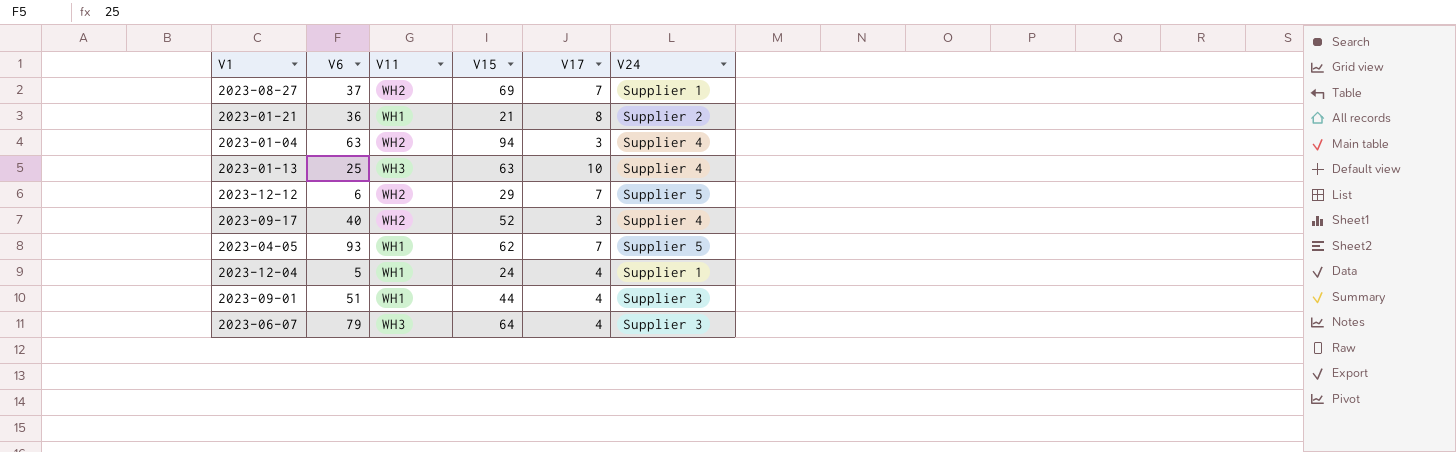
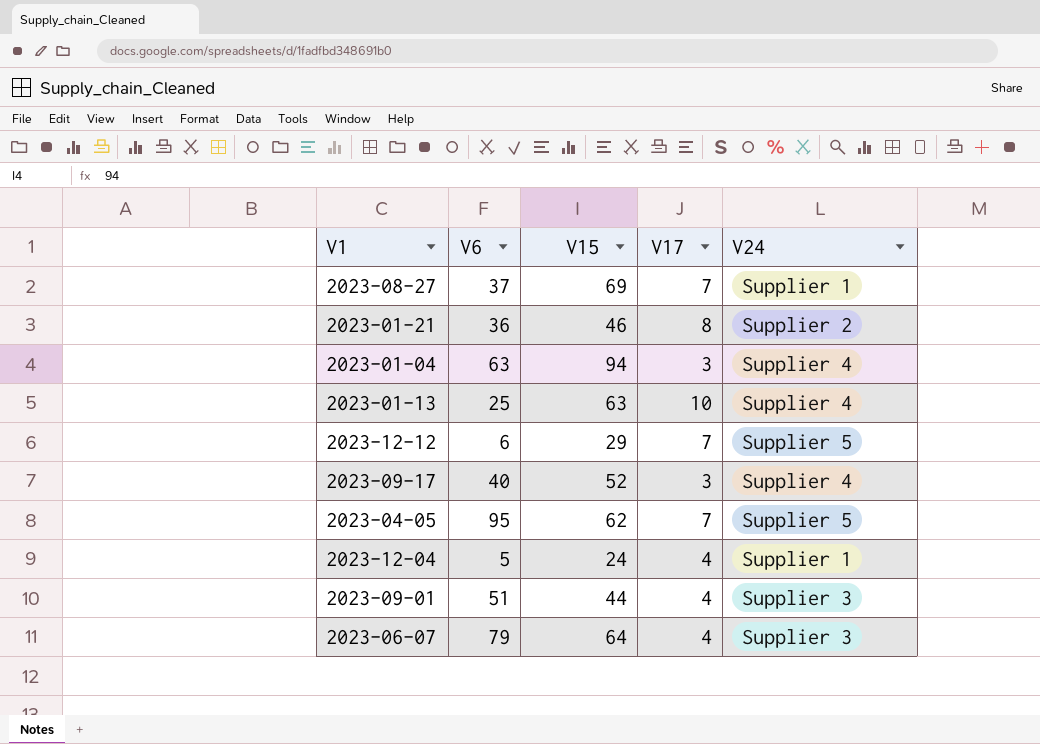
column V11 | position: 3 -> none
2023-01-21 | V15: 21 -> 46
2023-04-05 | V6: 93 -> 95

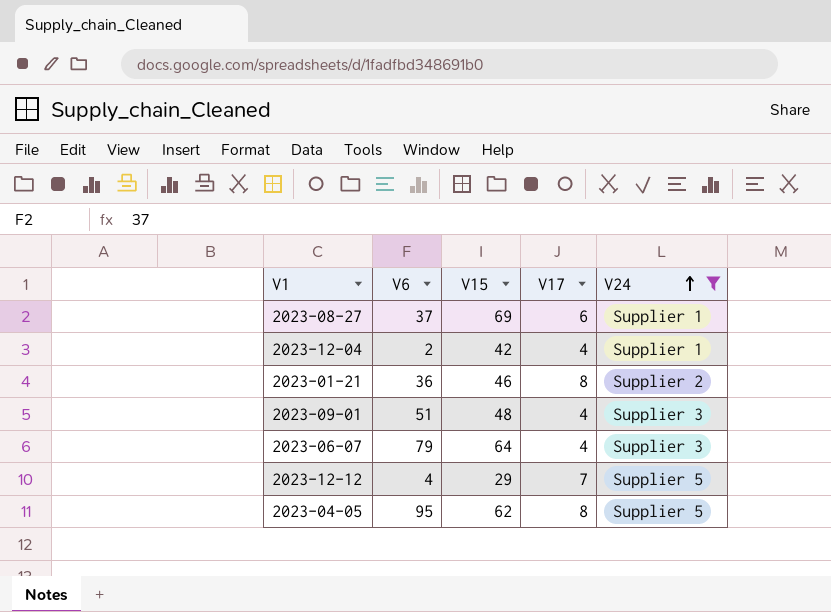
filter: none -> V24 != Supplier 4
row order: none -> V24 ascending
2023-08-27 | V17: 7 -> 6
2023-12-04 | V6: 5 -> 2
2023-12-04 | V15: 24 -> 42
2023-09-01 | V15: 44 -> 48
2023-12-12 | V6: 6 -> 4
2023-04-05 | V17: 7 -> 8

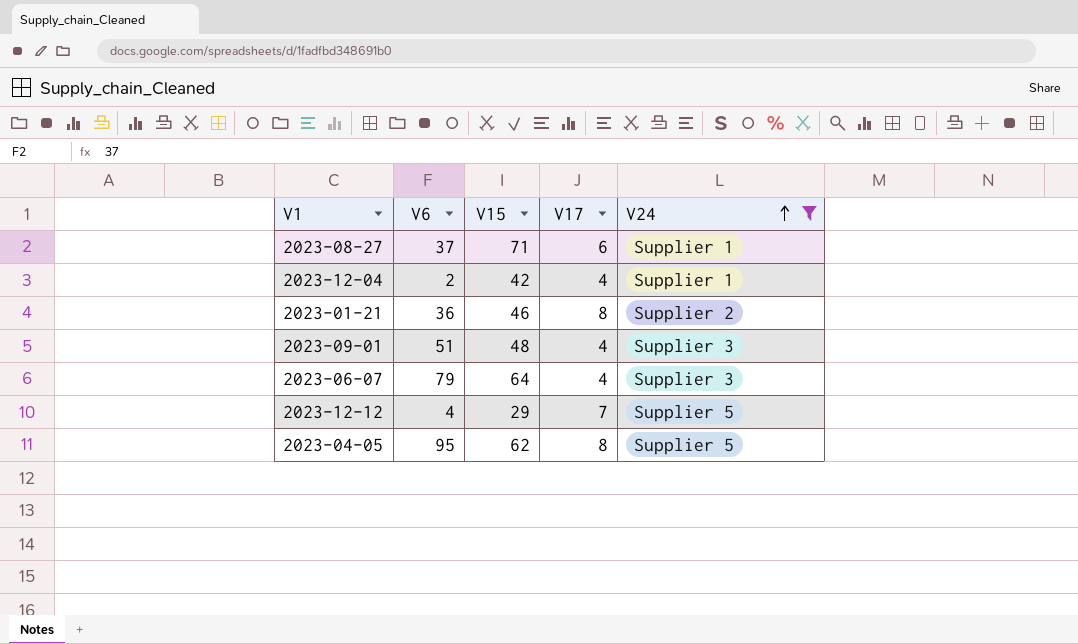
2023-08-27 | V15: 69 -> 71

